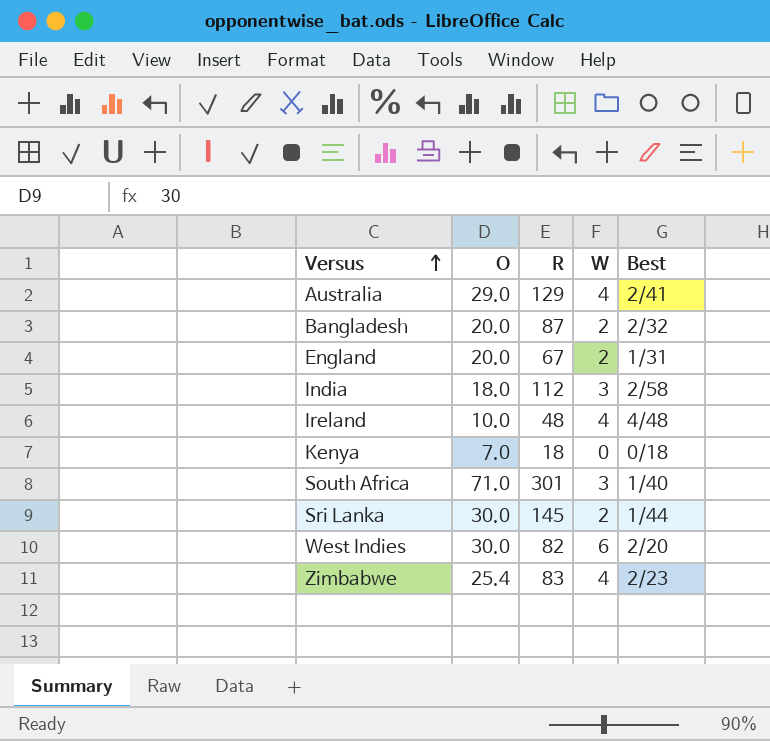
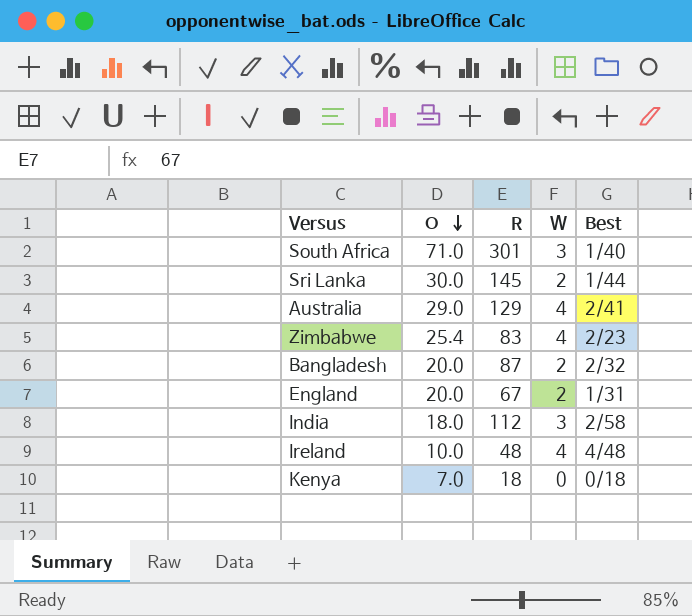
row order: Versus ascending -> O descending
row West Indies: 30.0 | 82 | 6 | 2/20 -> none

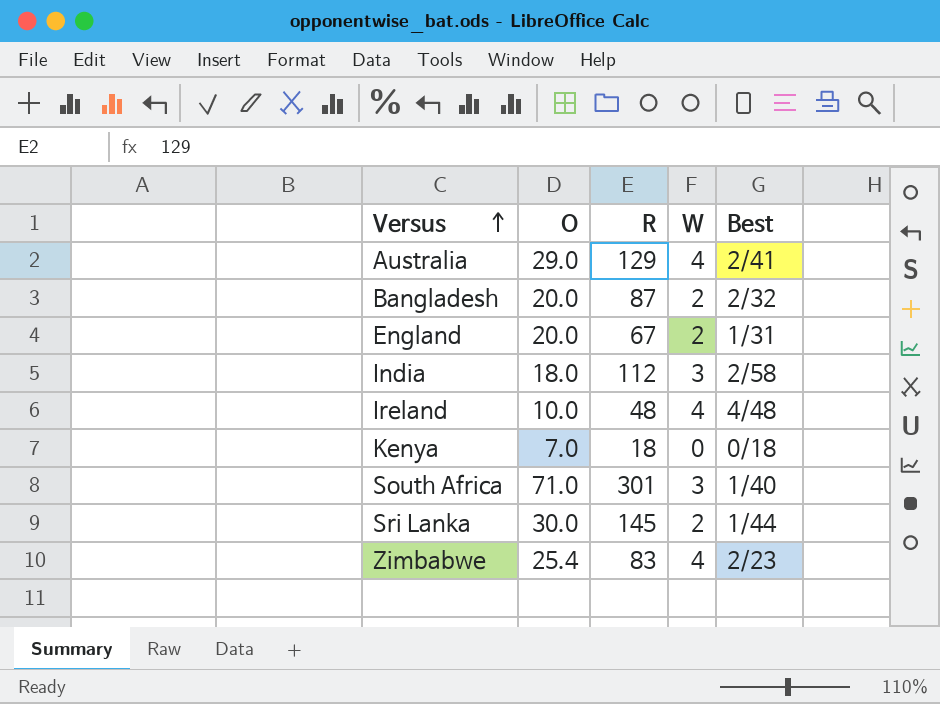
row order: O descending -> Versus ascending

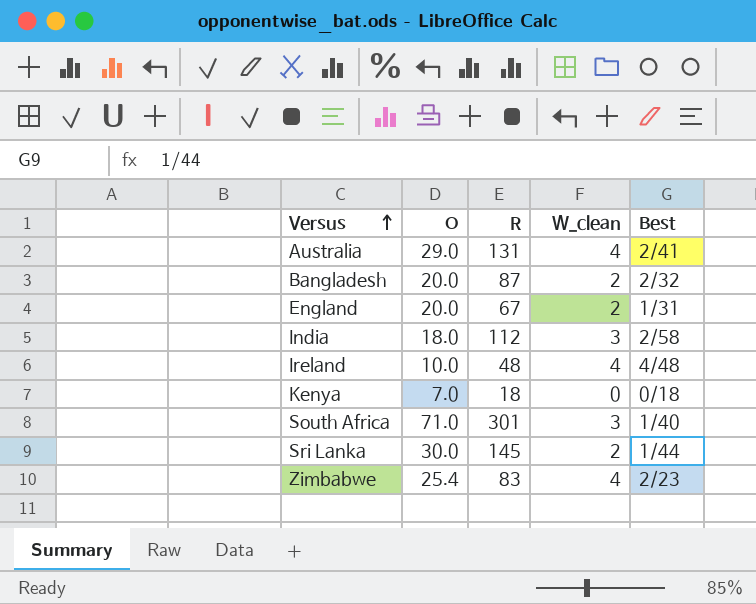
column name: W -> W_clean
Australia | R: 129 -> 131

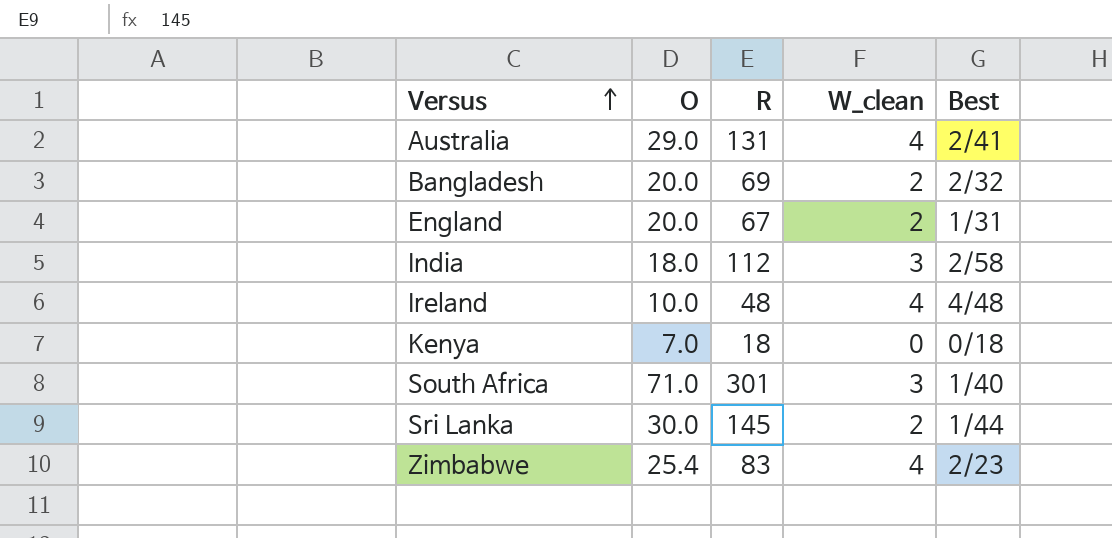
Bangladesh | R: 87 -> 69

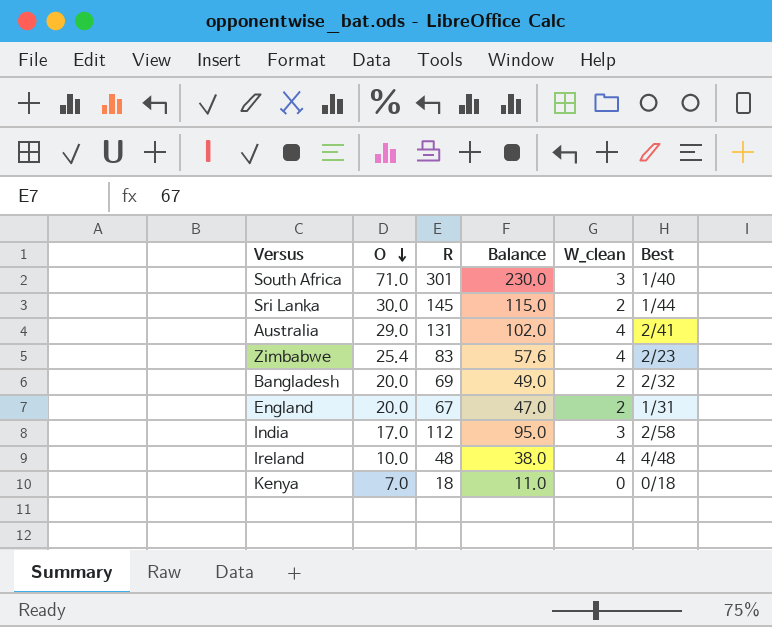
row order: Versus ascending -> O descending
column Balance | formula: none -> [R] - [O]
India | O: 18.0 -> 17.0

